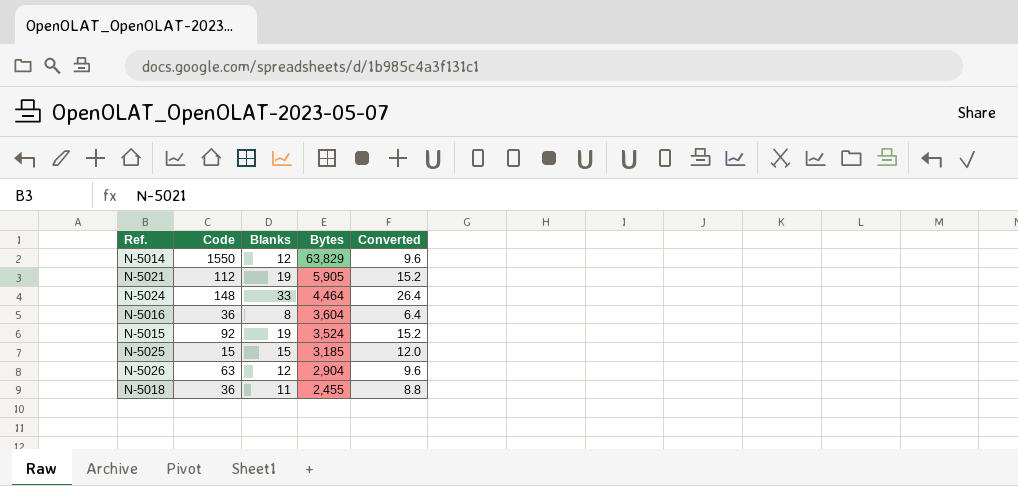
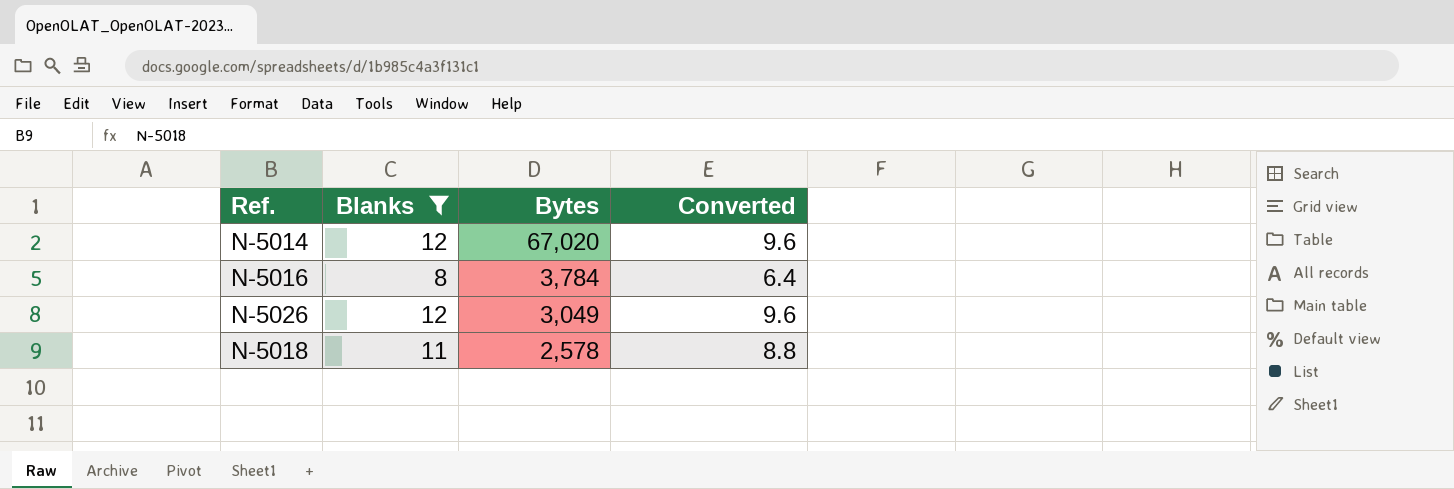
filter: none -> Blanks <= 12
column Code | position: 2 -> none
N-5014 | Bytes: 63,829 -> 67,020
N-5016 | Bytes: 3,604 -> 3,784
N-5026 | Bytes: 2,904 -> 3,049
N-5018 | Bytes: 2,455 -> 2,578

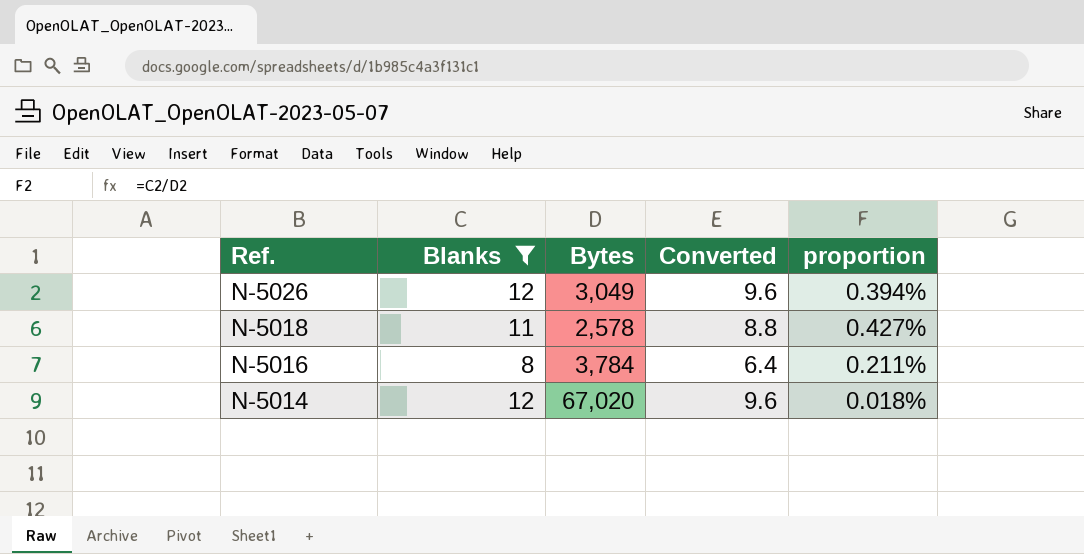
row order: Bytes descending -> Ref. descending
column proportion | formula: none -> [Blanks] / [Bytes]

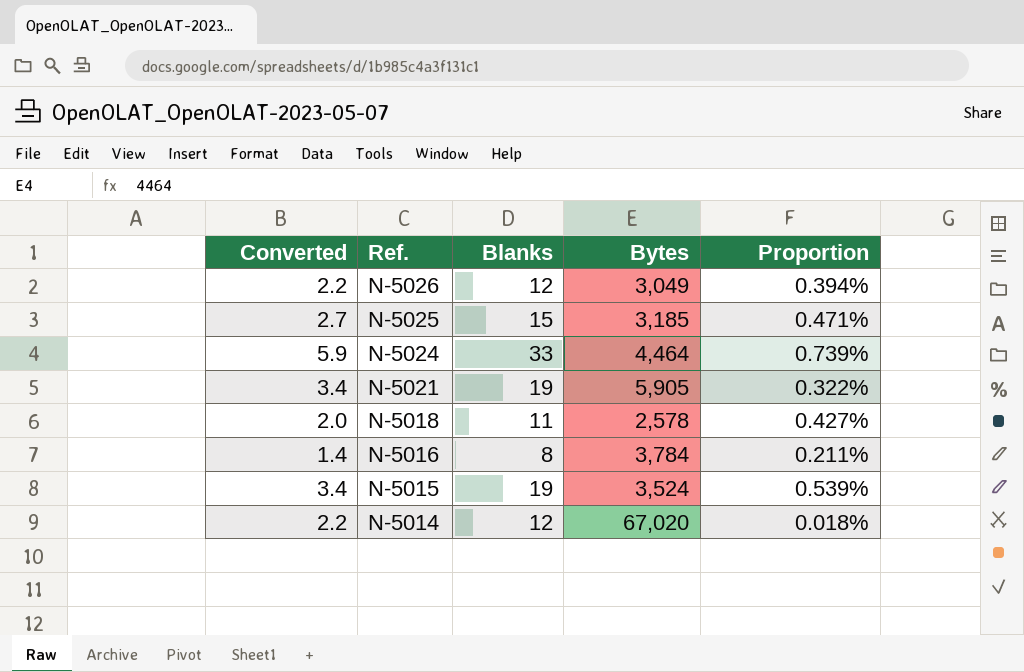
filter: Blanks <= 12 -> none
column Converted | formula: [Blanks] * 0.8 -> [Blanks] * 0.18
column Converted | position: 4 -> 1
column name: proportion -> Proportion

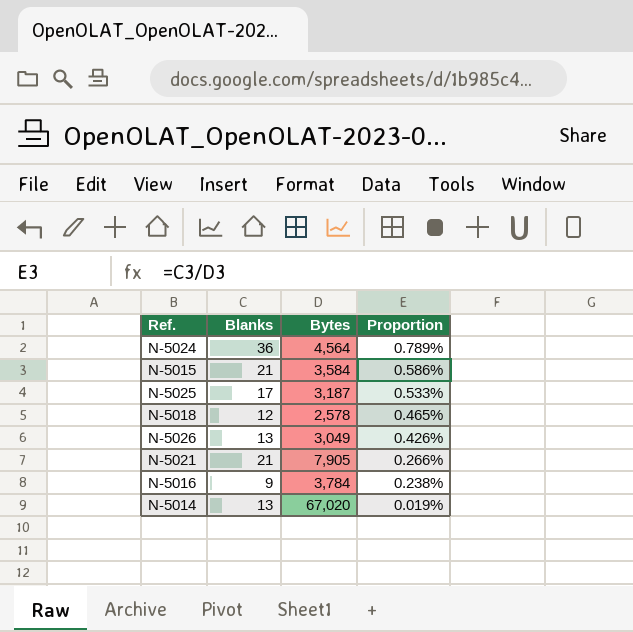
row order: Ref. descending -> Proportion descending
column Converted | formula: [Blanks] * 0.18 -> none
N-5024 | Blanks: 33 -> 36
N-5024 | Bytes: 4,464 -> 4,564
N-5024 | Proportion: 0.739% -> 0.789%
N-5015 | Blanks: 19 -> 21
N-5015 | Bytes: 3,524 -> 3,584
N-5015 | Proportion: 0.539% -> 0.586%
N-5025 | Blanks: 15 -> 17
N-5025 | Bytes: 3,185 -> 3,187
N-5025 | Proportion: 0.471% -> 0.533%
N-5018 | Blanks: 11 -> 12
N-5018 | Proportion: 0.427% -> 0.465%
N-5026 | Blanks: 12 -> 13
N-5026 | Proportion: 0.394% -> 0.426%
N-5021 | Blanks: 19 -> 21
N-5021 | Bytes: 5,905 -> 7,905
N-5021 | Proportion: 0.322% -> 0.266%
N-5016 | Blanks: 8 -> 9
N-5016 | Proportion: 0.211% -> 0.238%
N-5014 | Blanks: 12 -> 13
N-5014 | Proportion: 0.018% -> 0.019%

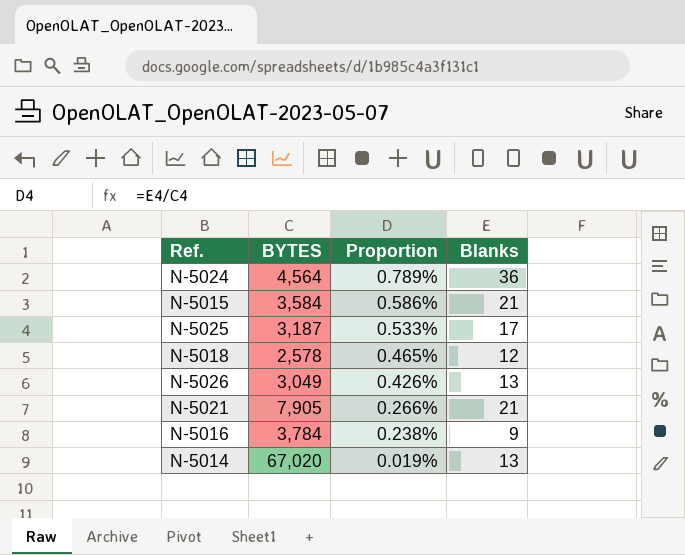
column name: Bytes -> BYTES
column Blanks | position: 2 -> 4

